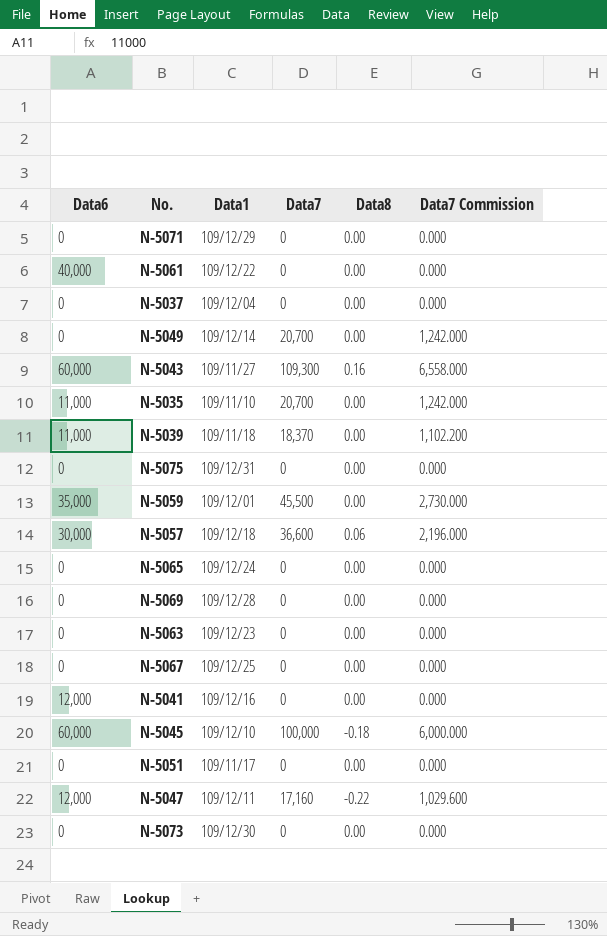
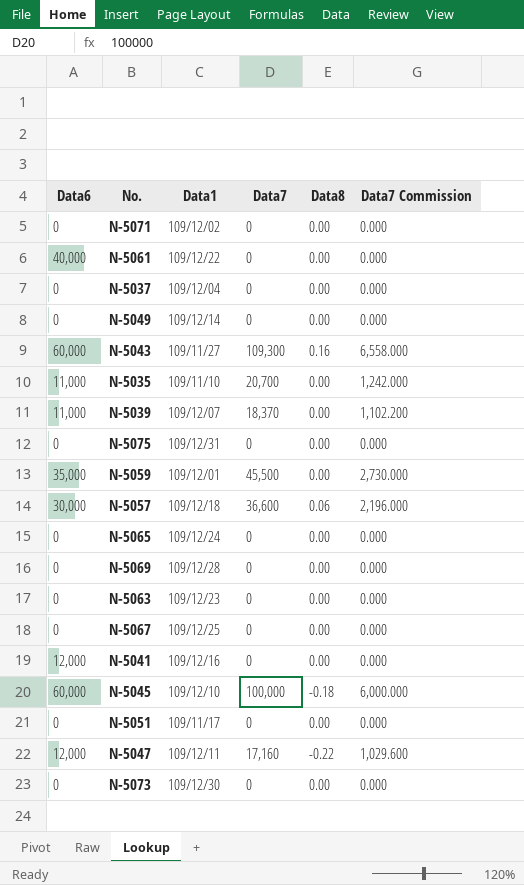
N-5071 | Data1: 109/12/29 -> 109/12/02
N-5049 | Data7: 20,700 -> 0
N-5049 | Data7 Commission: 1,242.000 -> 0.000
N-5039 | Data1: 109/11/18 -> 109/12/07

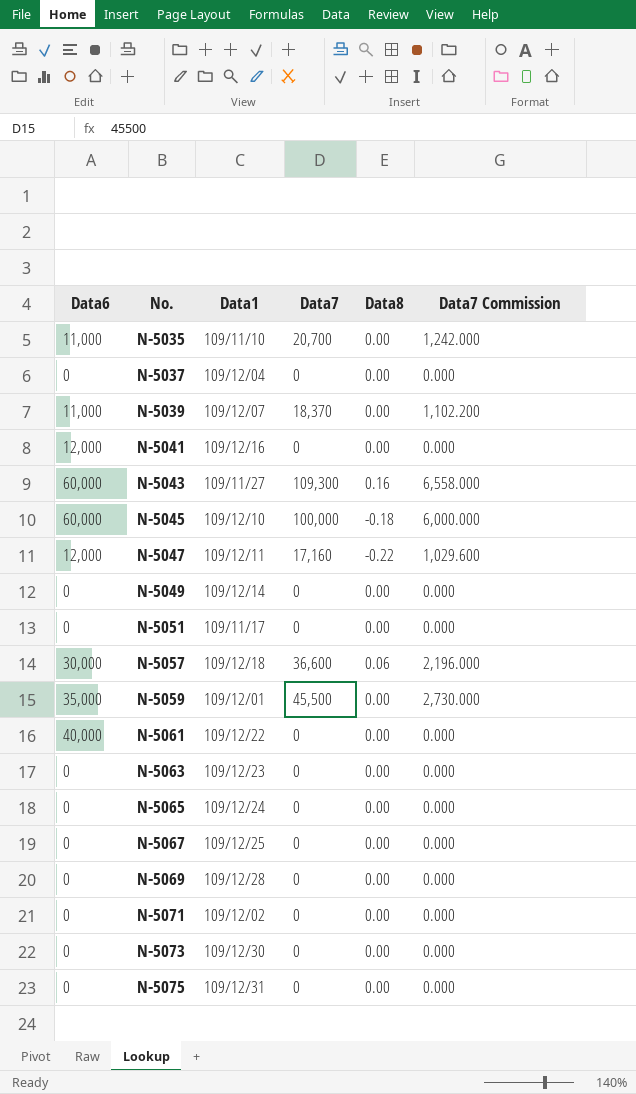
row order: none -> No. ascending

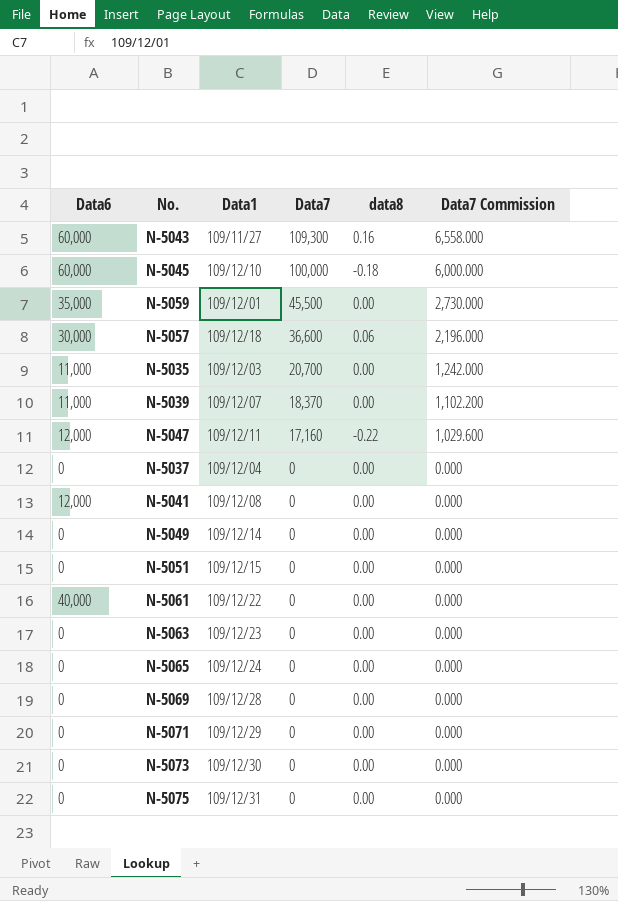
row order: No. ascending -> Data7 descending
column name: Data8 -> data8
row N-5067: 0 | 109/12/25 | 0 | 0.00 | 0.000 -> none
N-5035 | Data1: 109/11/10 -> 109/12/03
N-5041 | Data1: 109/12/16 -> 109/12/08
N-5051 | Data1: 109/11/17 -> 109/12/15
N-5071 | Data1: 109/12/02 -> 109/12/29

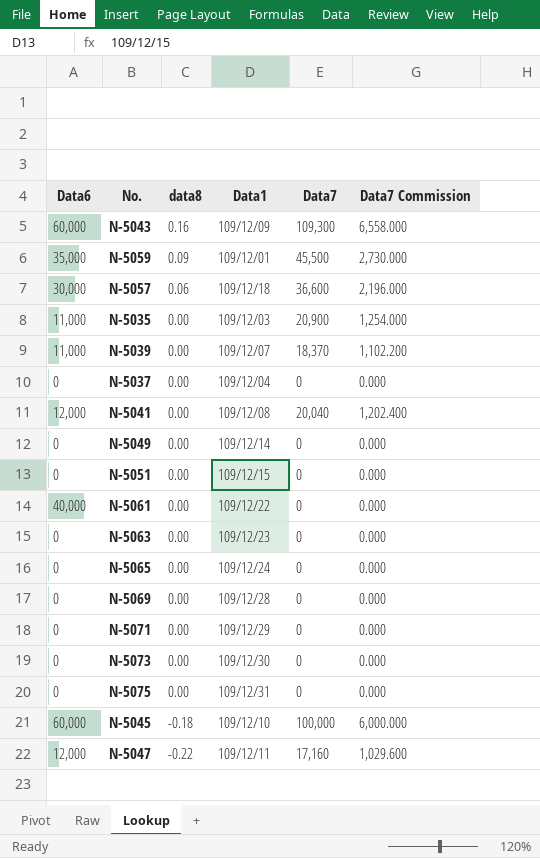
row order: Data7 descending -> data8 descending
column data8 | position: 5 -> 3
N-5043 | Data1: 109/11/27 -> 109/12/09
N-5059 | data8: 0.00 -> 0.09
N-5035 | Data7: 20,700 -> 20,900
N-5035 | Data7 Commission: 1,242.000 -> 1,254.000
N-5041 | Data7: 0 -> 20,040
N-5041 | Data7 Commission: 0.000 -> 1,202.400

